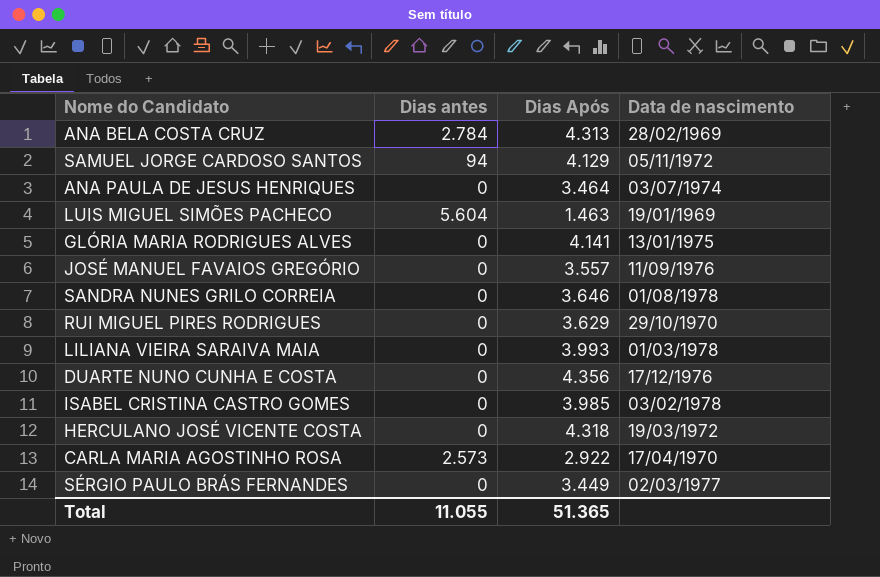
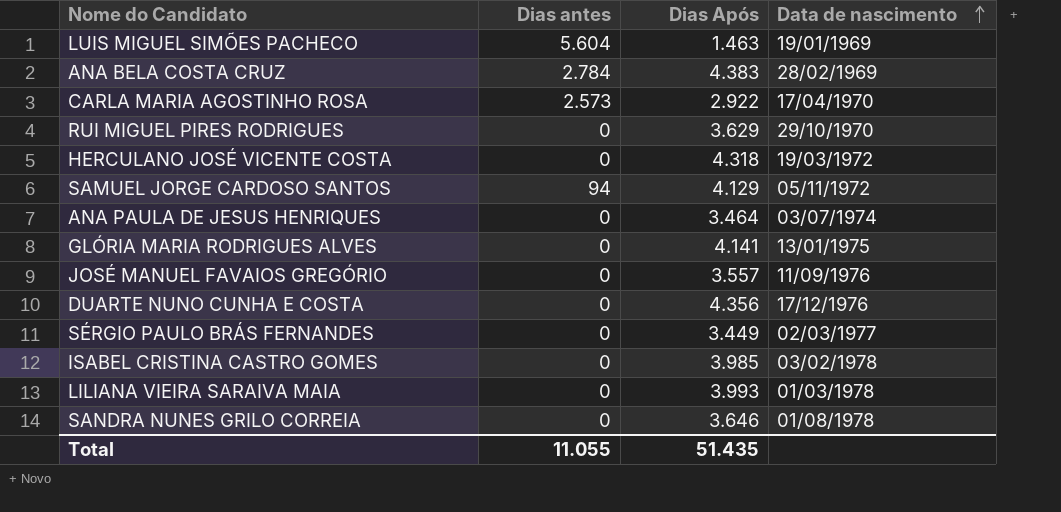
row order: none -> Data de nascimento ascending
ANA BELA COSTA CRUZ | Dias Após: 4.313 -> 4.383
Total | Dias Após: 51.365 -> 51.435

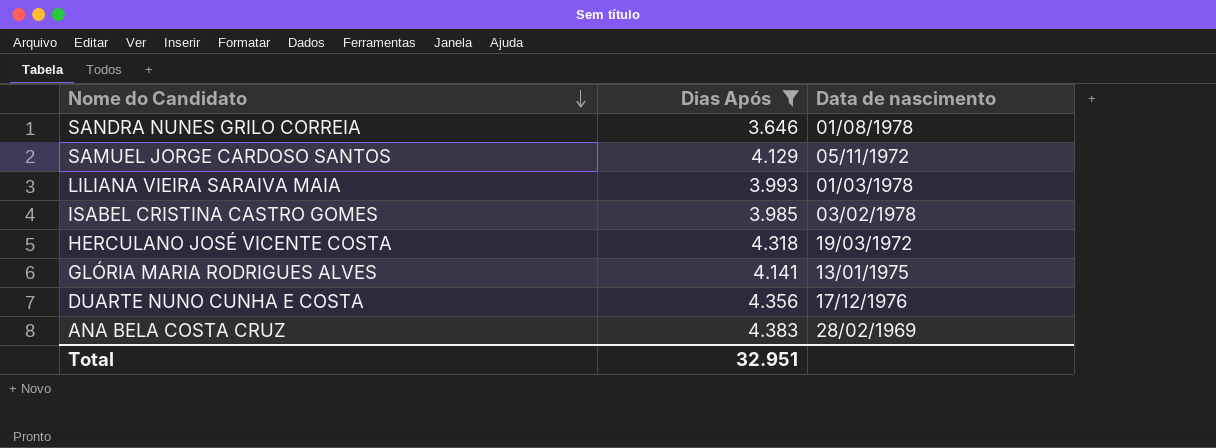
filter: none -> Dias Após >= 3.646
row order: Data de nascimento ascending -> Nome do Candidato descending
column Dias antes | position: 2 -> none
Total | Dias Após: 51.435 -> 32.951

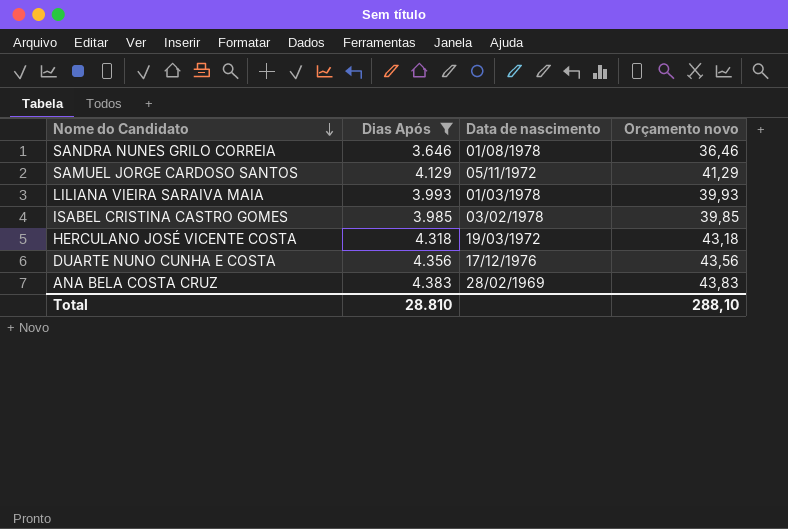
column Orçamento novo | formula: none -> [Dias Após] * 0,01
row GLÓRIA MARIA RODRIGUES ALVES: 4.141 | 13/01/1975 -> none
Total | Dias Após: 32.951 -> 28.810

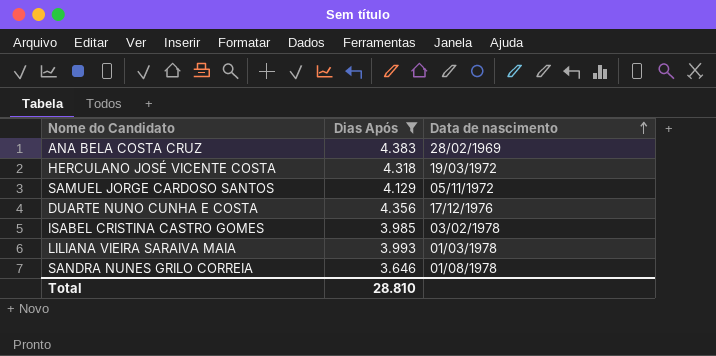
row order: Nome do Candidato descending -> Data de nascimento ascending
column Orçamento novo | formula: [Dias Após] * 0,01 -> none

